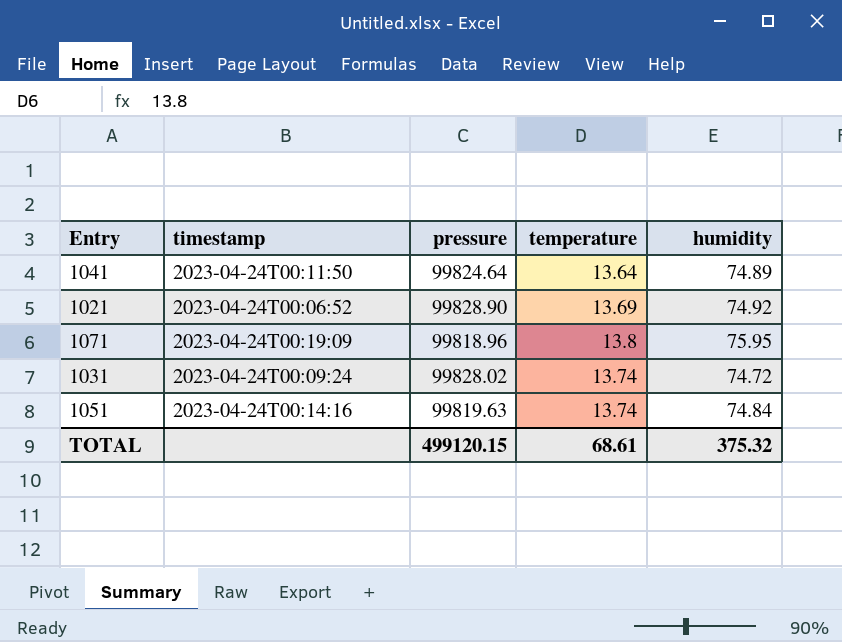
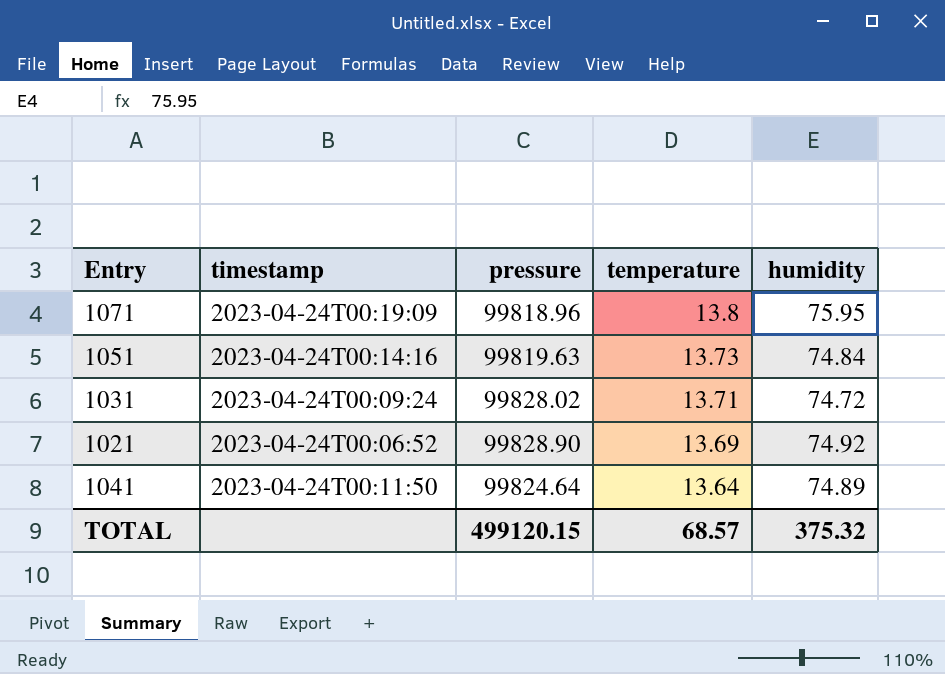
row order: none -> temperature descending
1051 | temperature: 13.74 -> 13.73
1031 | temperature: 13.74 -> 13.71
TOTAL | temperature: 68.61 -> 68.57

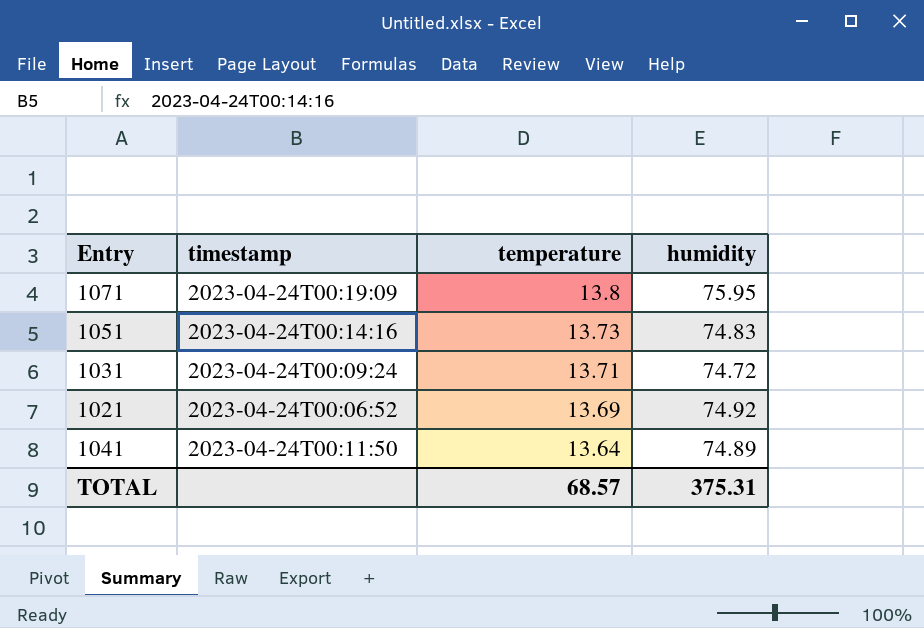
column pressure | position: 3 -> none
1051 | humidity: 74.84 -> 74.83
TOTAL | humidity: 375.32 -> 375.31

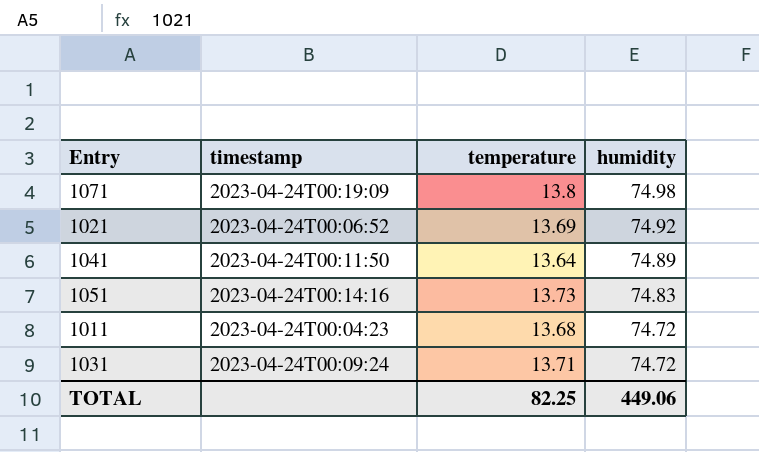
row order: temperature descending -> humidity descending
1071 | humidity: 75.95 -> 74.98
row 1011: none -> 2023-04-24T00:04:23 | 13.68 | 74.72
TOTAL | temperature: 68.57 -> 82.25
TOTAL | humidity: 375.31 -> 449.06

